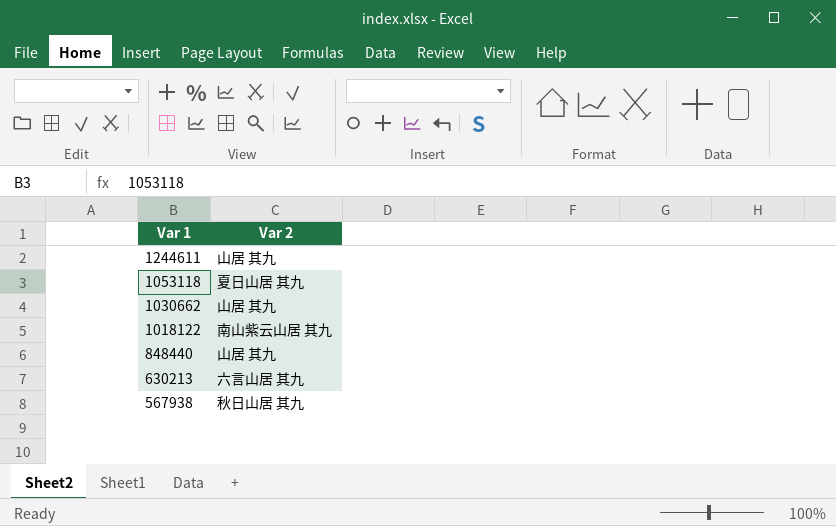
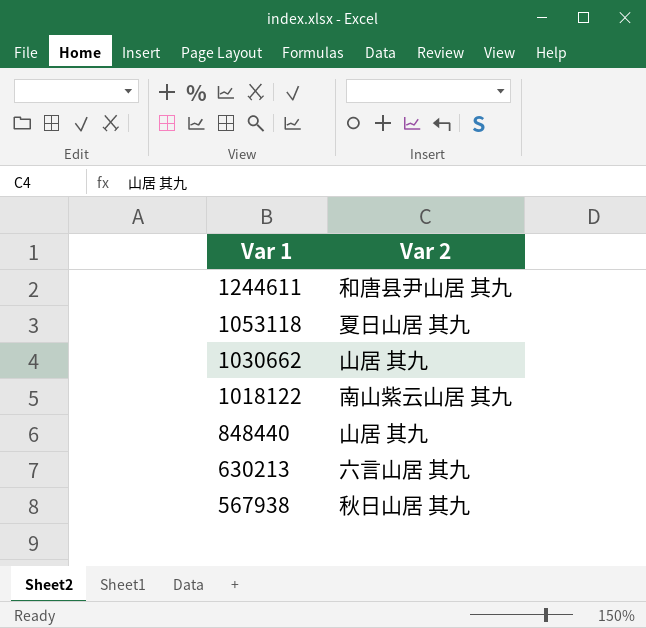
1244611 | Var 2: 山居 其九 -> 和唐县尹山居 其九

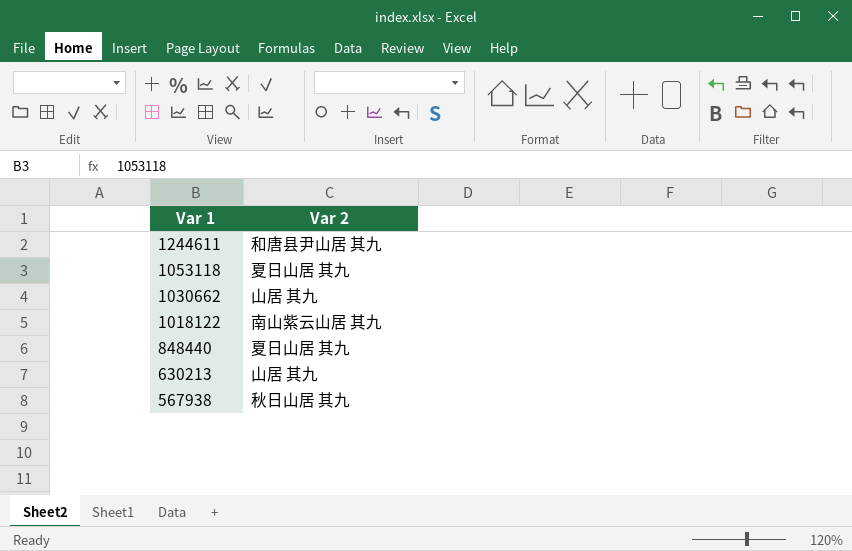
848440 | Var 2: 山居 其九 -> 夏日山居 其九
630213 | Var 2: 六言山居 其九 -> 山居 其九

